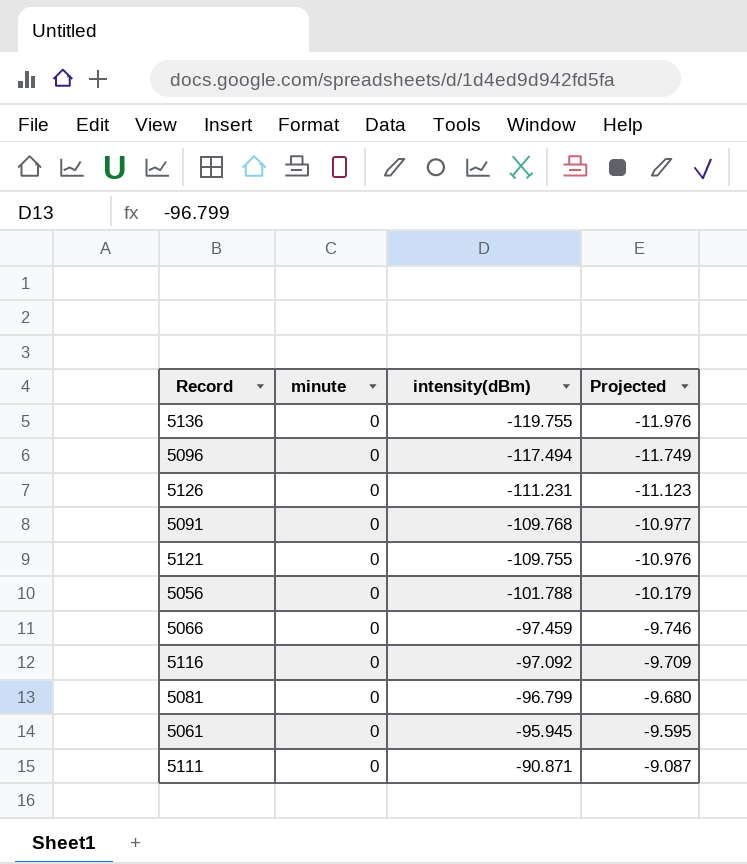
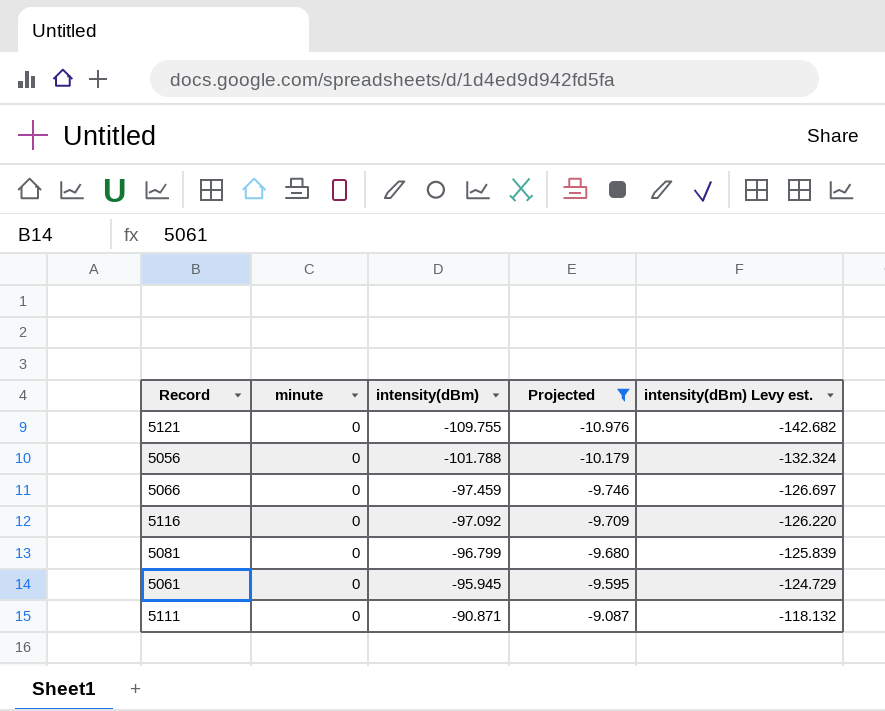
filter: none -> Projected >= -10.976
column intensity(dBm) Levy est. | formula: none -> [intensity(dBm)] * 1.3

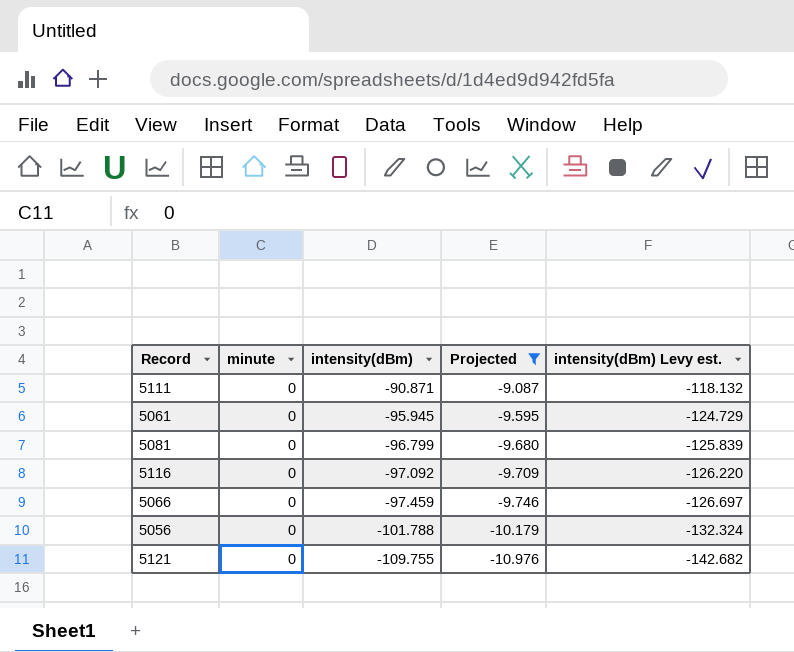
row order: intensity(dBm) ascending -> intensity(dBm) descending

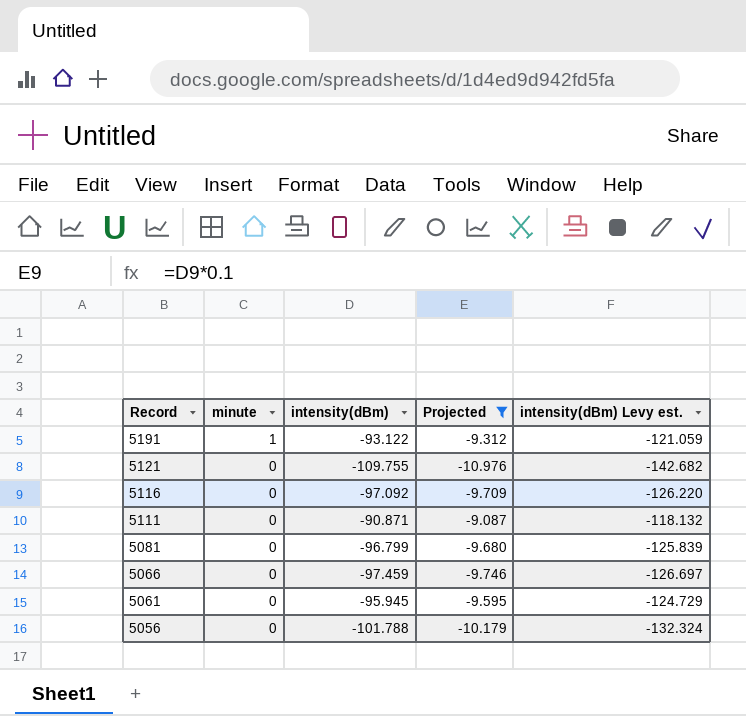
row order: intensity(dBm) descending -> Record descending
row 5191: none -> 1 | -93.122 | -9.312 | -121.059

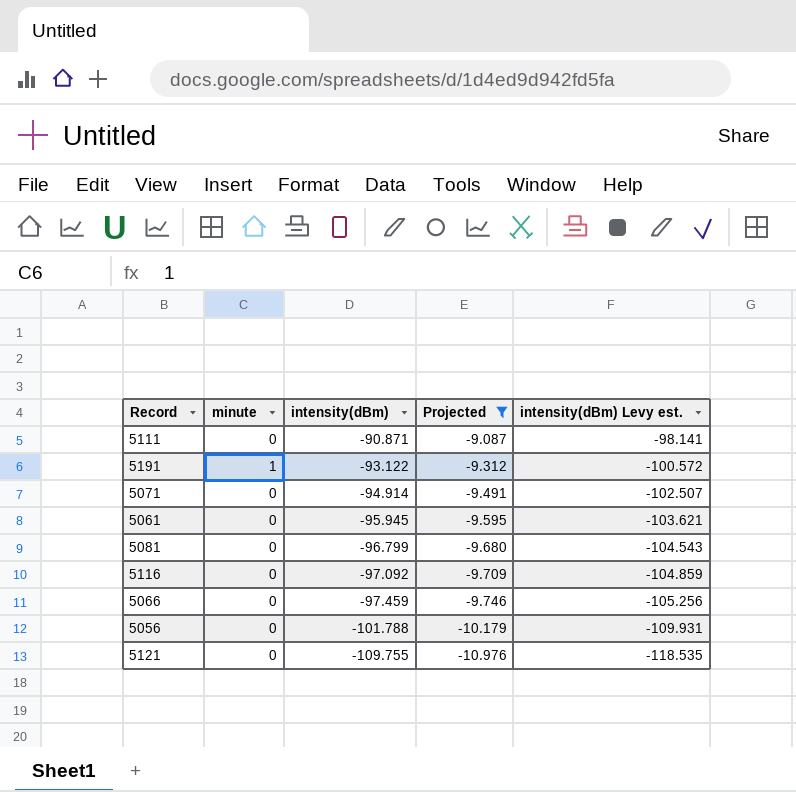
row order: Record descending -> intensity(dBm) descending
column intensity(dBm) Levy est. | formula: [intensity(dBm)] * 1.3 -> [intensity(dBm)] * 1.08
row 5071: none -> 0 | -94.914 | -9.491 | -102.507

